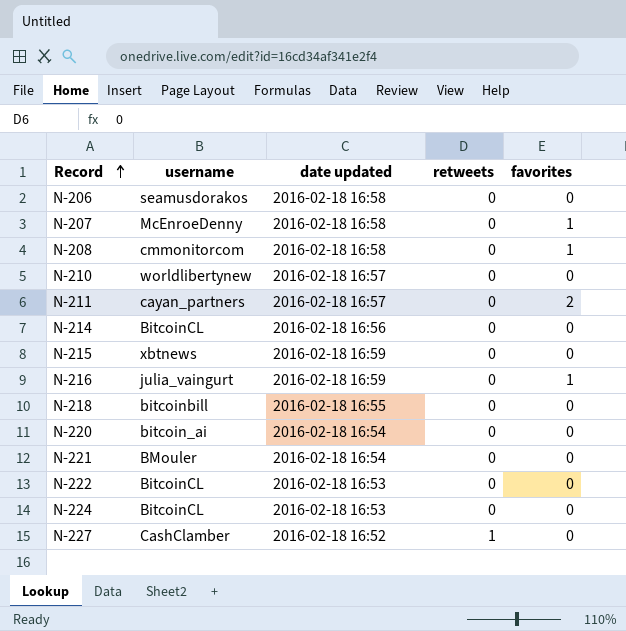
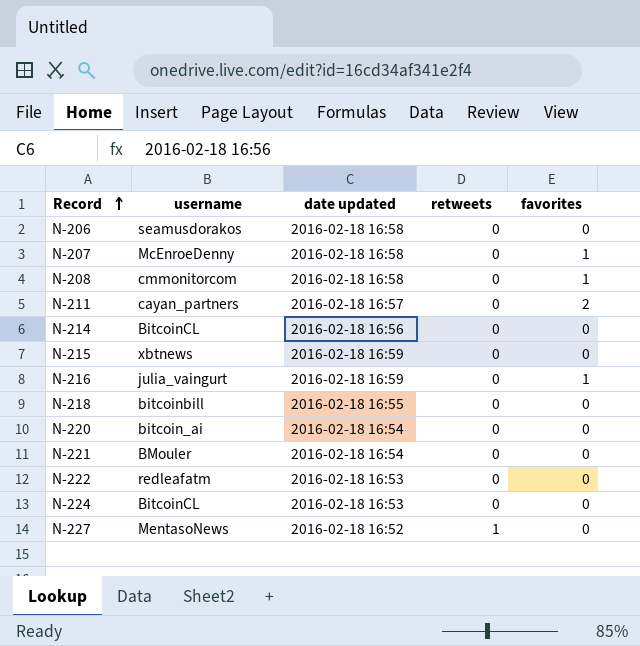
row N-210: worldlibertynew | 2016-02-18 16:57 | 0 | 0 -> none
N-222 | username: BitcoinCL -> redleafatm
N-227 | username: CashClamber -> MentasoNews

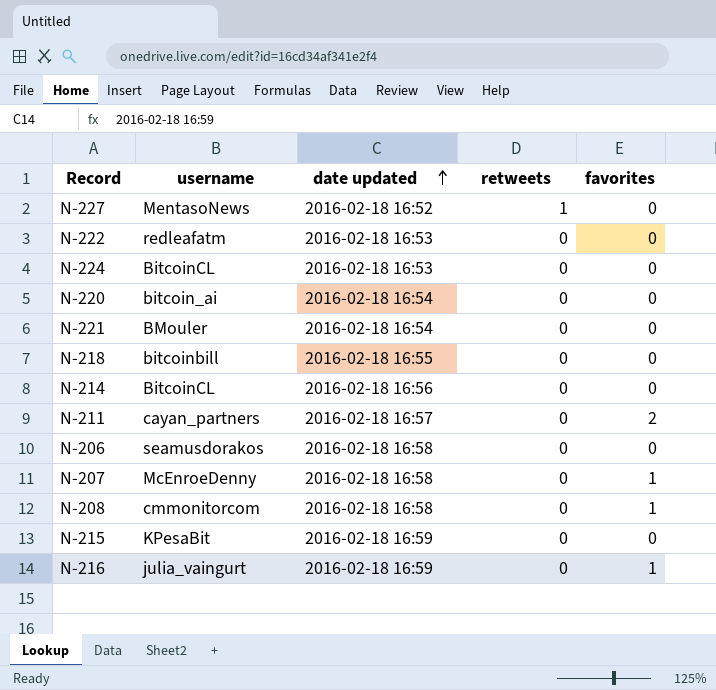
row order: Record ascending -> date updated ascending
N-215 | username: xbtnews -> KPesaBit

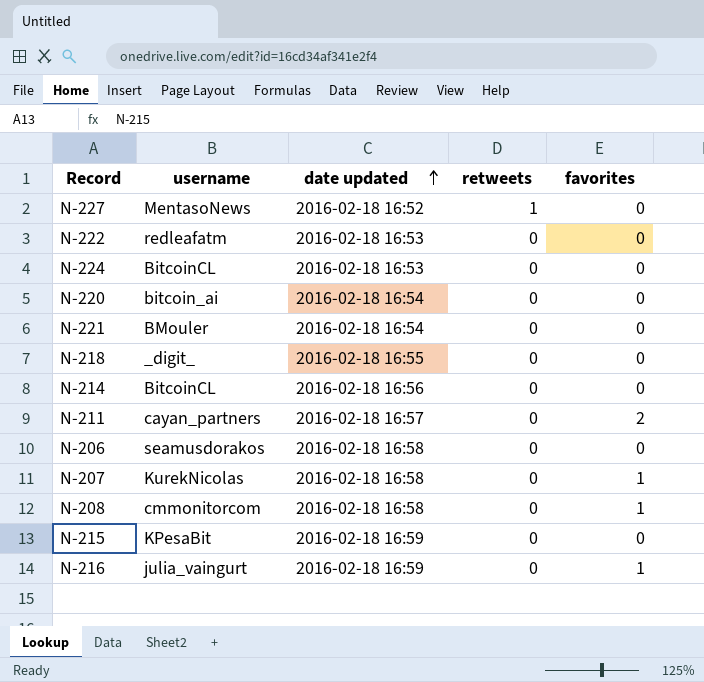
N-218 | username: bitcoinbill -> _digit_
N-207 | username: McEnroeDenny -> KurekNicolas

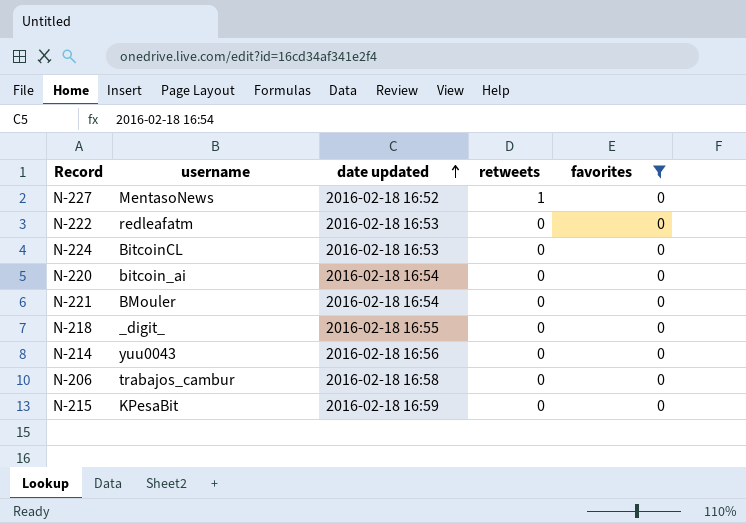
filter: none -> favorites = 0
N-214 | username: BitcoinCL -> yuu0043
N-206 | username: seamusdorakos -> trabajos_cambur

